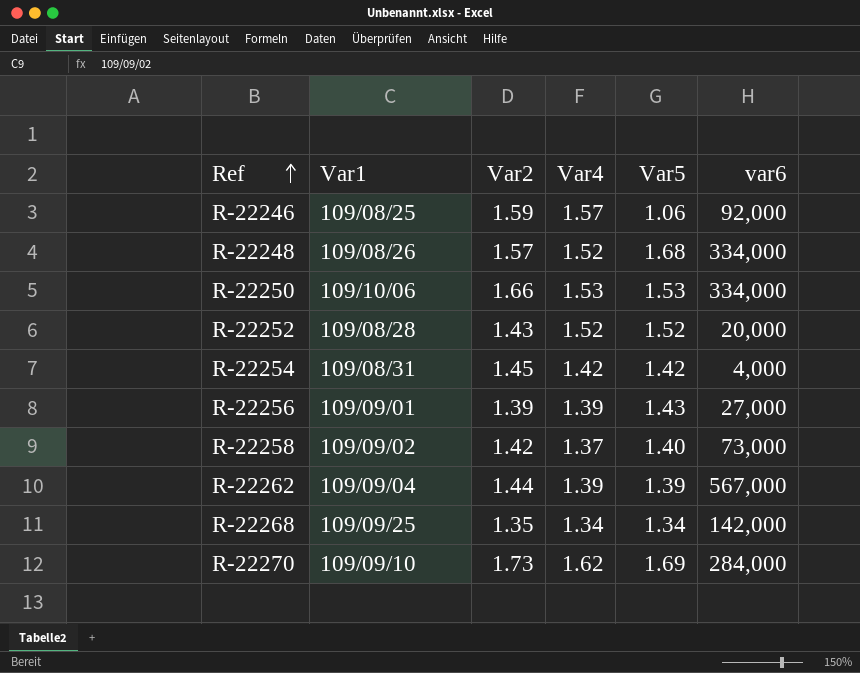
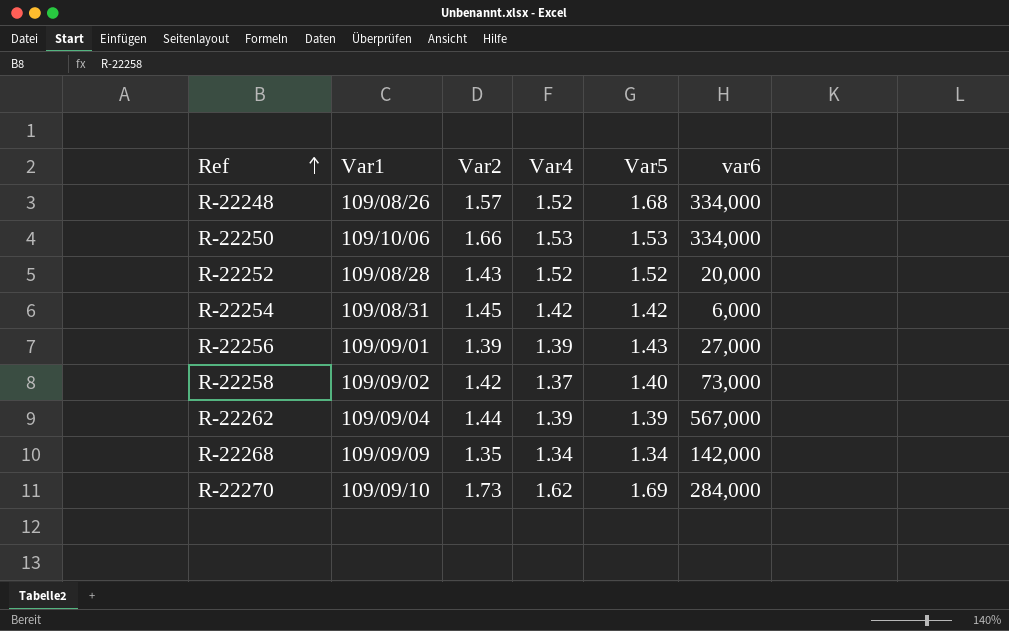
row R-22246: 109/08/25 | 1.59 | 1.57 | 1.06 | 92,000 -> none
R-22254 | var6: 4,000 -> 6,000
R-22268 | Var1: 109/09/25 -> 109/09/09

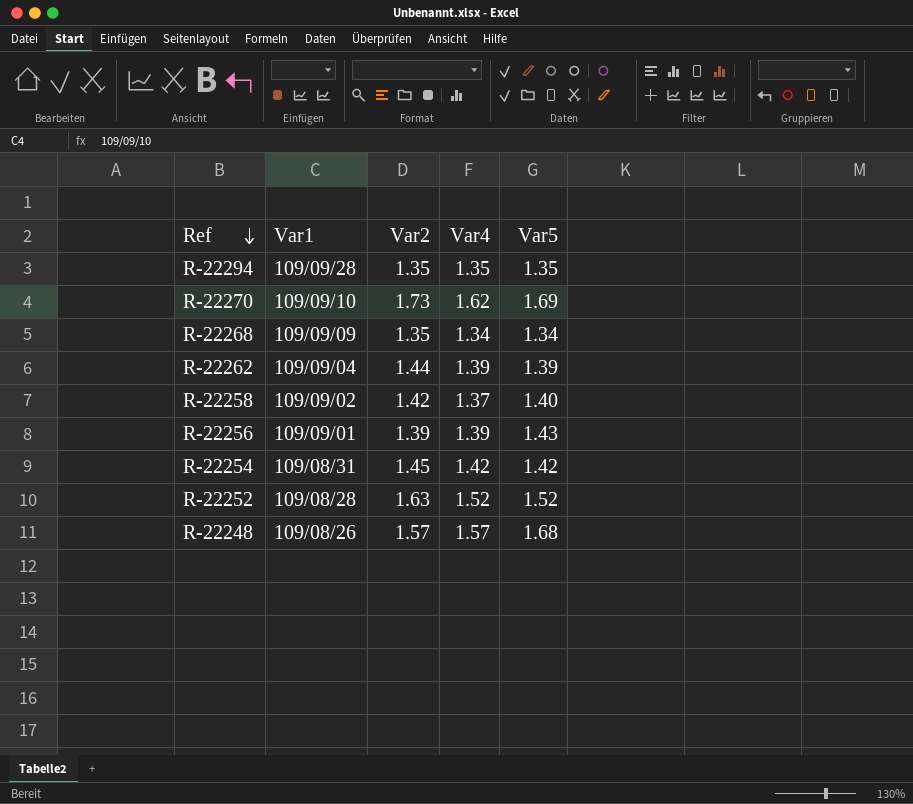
row order: Ref ascending -> Ref descending
column var6 | position: 6 -> none
row R-22250: 109/10/06 | 1.66 | 1.53 | 1.53 | 334,000 -> none
row R-22294: none -> 109/09/28 | 1.35 | 1.35 | 1.35
R-22252 | Var2: 1.43 -> 1.63
R-22248 | Var4: 1.52 -> 1.57

